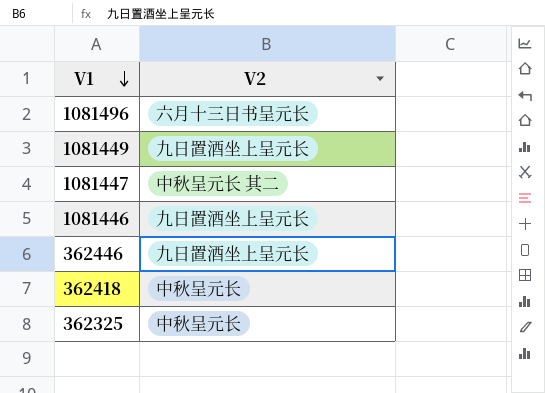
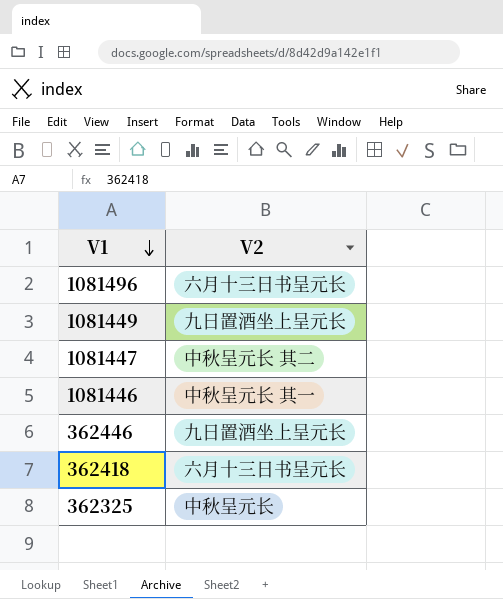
1081446 | V2: 九日置酒坐上呈元长 -> 中秋呈元长 其一
362418 | V2: 中秋呈元长 -> 六月十三日书呈元长

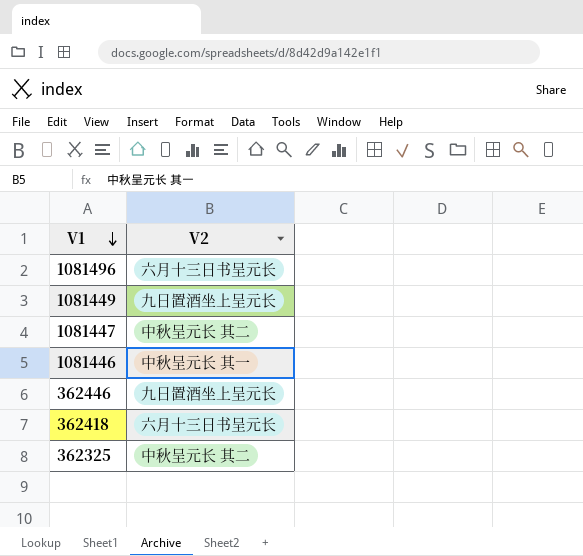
362325 | V2: 中秋呈元长 -> 中秋呈元长 其二

